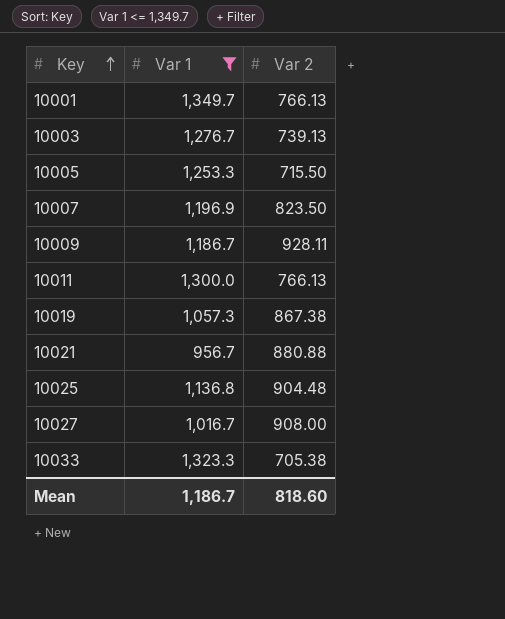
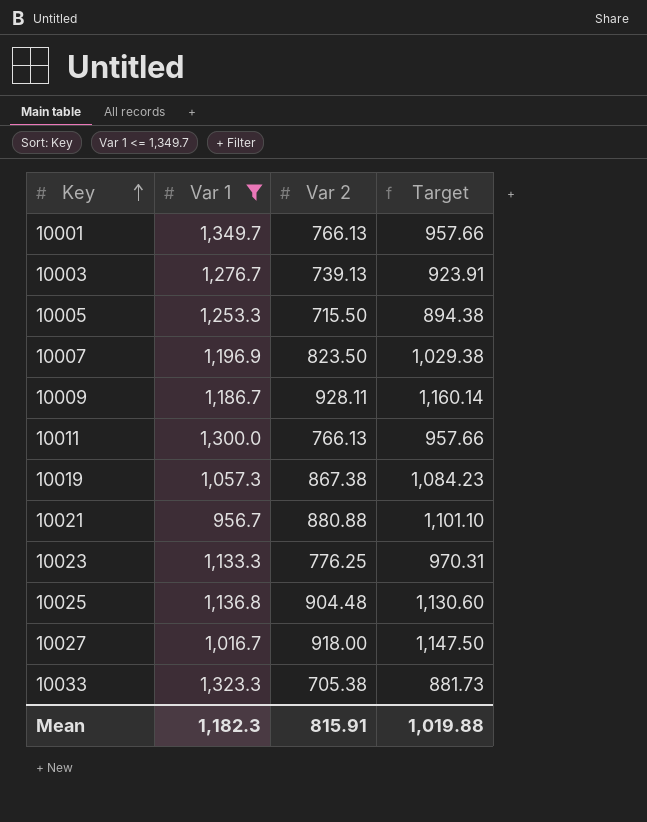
column Target | formula: none -> [Var 2] * 1.25
row 10023: none -> 1,133.3 | 776.25 | 970.31
10027 | Var 2: 908.00 -> 918.00
Mean | Var 1: 1,186.7 -> 1,182.3
Mean | Var 2: 818.60 -> 815.91

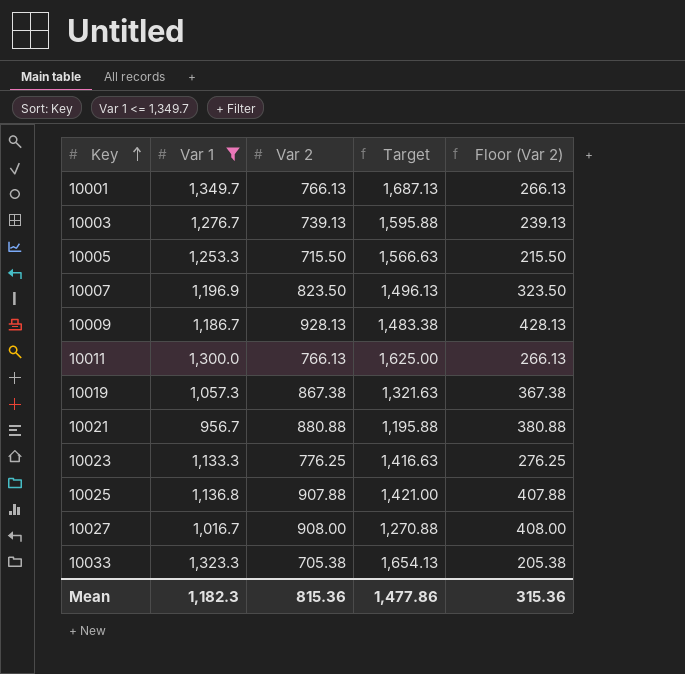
column Target | formula: [Var 2] * 1.25 -> [Var 1] * 1.25
column Floor (Var 2) | formula: none -> [Var 2] - 500
10009 | Var 2: 928.11 -> 928.13
10025 | Var 2: 904.48 -> 907.88
10027 | Var 2: 918.00 -> 908.00
Mean | Var 2: 815.91 -> 815.36
Mean | Target: 1,019.88 -> 1,477.86

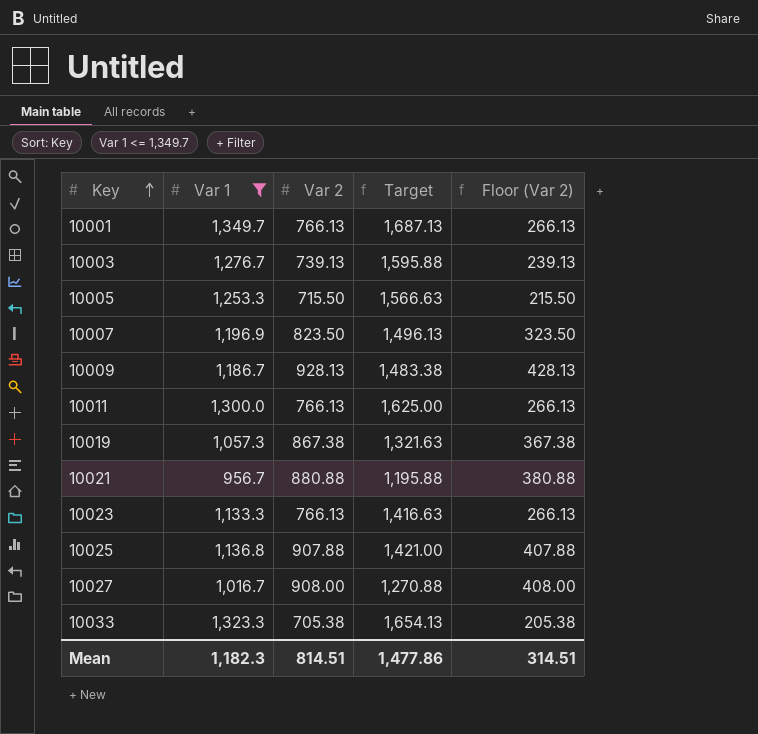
10023 | Var 2: 776.25 -> 766.13
10023 | Floor (Var 2): 276.25 -> 266.13
Mean | Var 2: 815.36 -> 814.51
Mean | Floor (Var 2): 315.36 -> 314.51

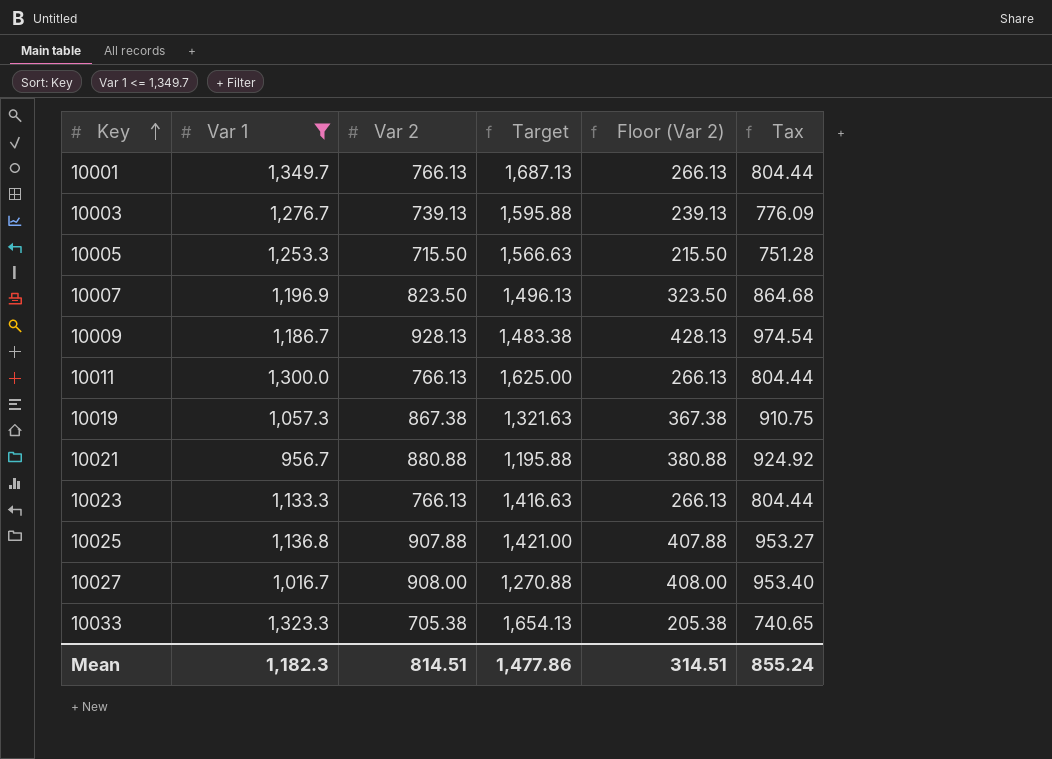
column Tax | formula: none -> [Var 2] * 1.05

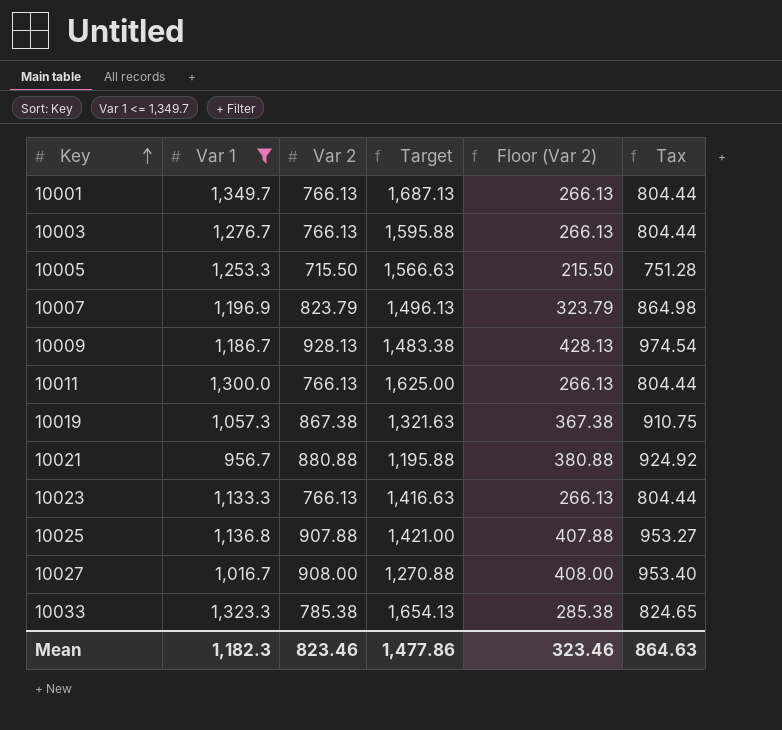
10003 | Var 2: 739.13 -> 766.13
10003 | Floor (Var 2): 239.13 -> 266.13
10003 | Tax: 776.09 -> 804.44
10007 | Var 2: 823.50 -> 823.79
10007 | Floor (Var 2): 323.50 -> 323.79
10007 | Tax: 864.68 -> 864.98
10033 | Var 2: 705.38 -> 785.38
10033 | Floor (Var 2): 205.38 -> 285.38
10033 | Tax: 740.65 -> 824.65
Mean | Var 2: 814.51 -> 823.46
Mean | Floor (Var 2): 314.51 -> 323.46
Mean | Tax: 855.24 -> 864.63

